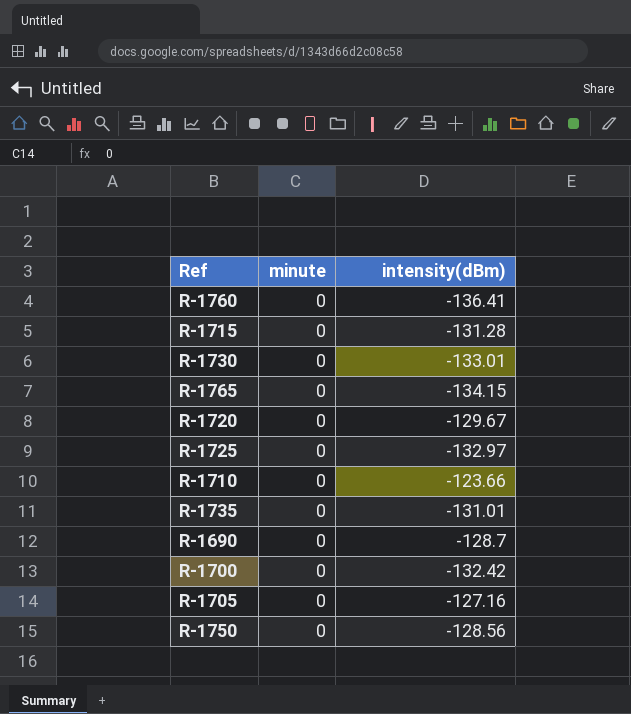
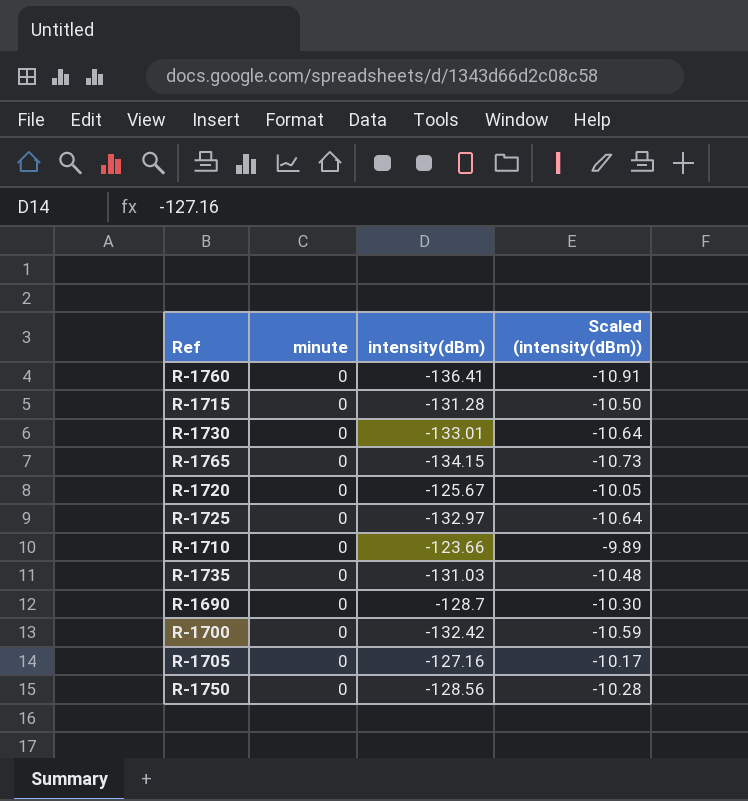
column Scaled (intensity(dBm)) | formula: none -> [intensity(dBm)] * 0.08
R-1720 | intensity(dBm): -129.67 -> -125.67
R-1735 | intensity(dBm): -131.01 -> -131.03

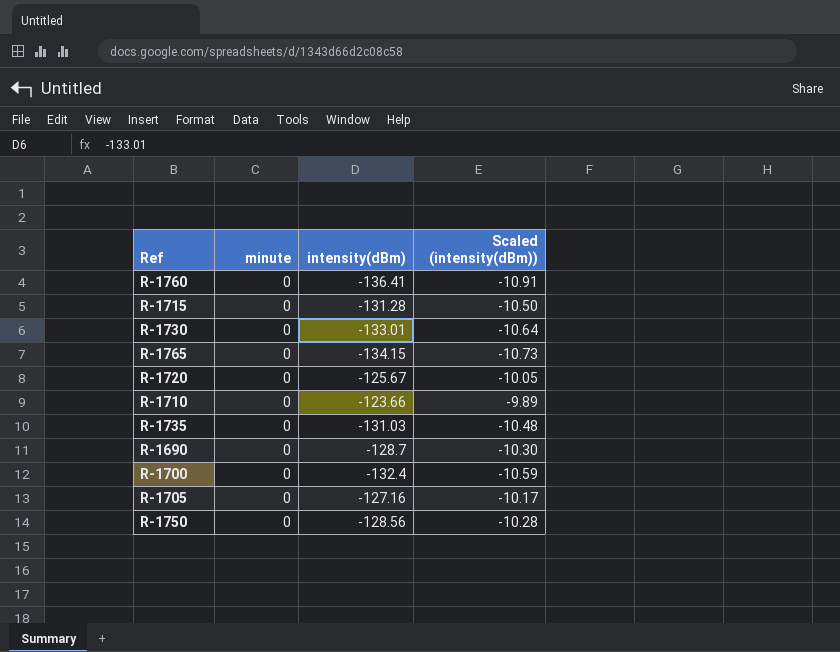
row R-1725: 0 | -132.97 | -10.64 -> none
R-1700 | intensity(dBm): -132.42 -> -132.4

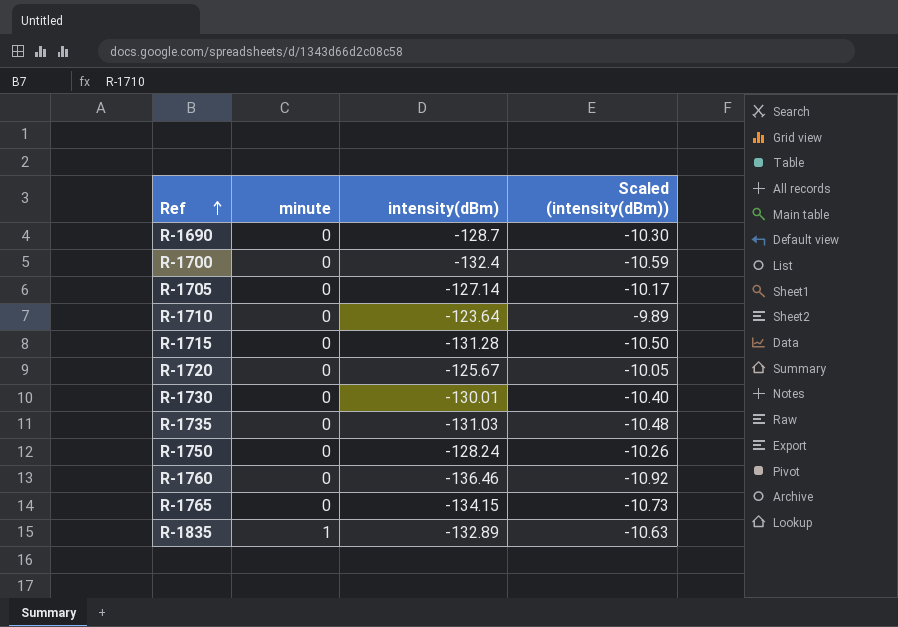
row order: none -> Ref ascending
R-1705 | intensity(dBm): -127.16 -> -127.14
R-1710 | intensity(dBm): -123.66 -> -123.64
R-1730 | intensity(dBm): -133.01 -> -130.01
R-1730 | Scaled (intensity(dBm)): -10.64 -> -10.40
R-1750 | intensity(dBm): -128.56 -> -128.24
R-1750 | Scaled (intensity(dBm)): -10.28 -> -10.26
R-1760 | intensity(dBm): -136.41 -> -136.46
R-1760 | Scaled (intensity(dBm)): -10.91 -> -10.92
row R-1835: none -> 1 | -132.89 | -10.63

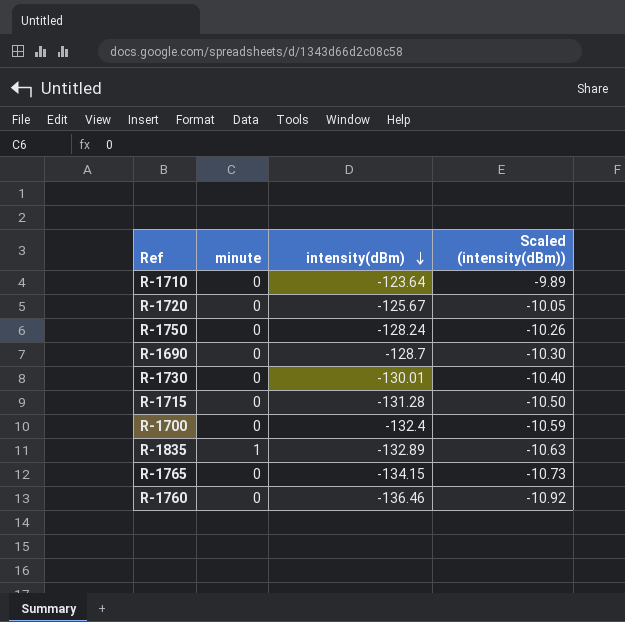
row order: Ref ascending -> intensity(dBm) descending
row R-1705: 0 | -127.14 | -10.17 -> none
row R-1735: 0 | -131.03 | -10.48 -> none

